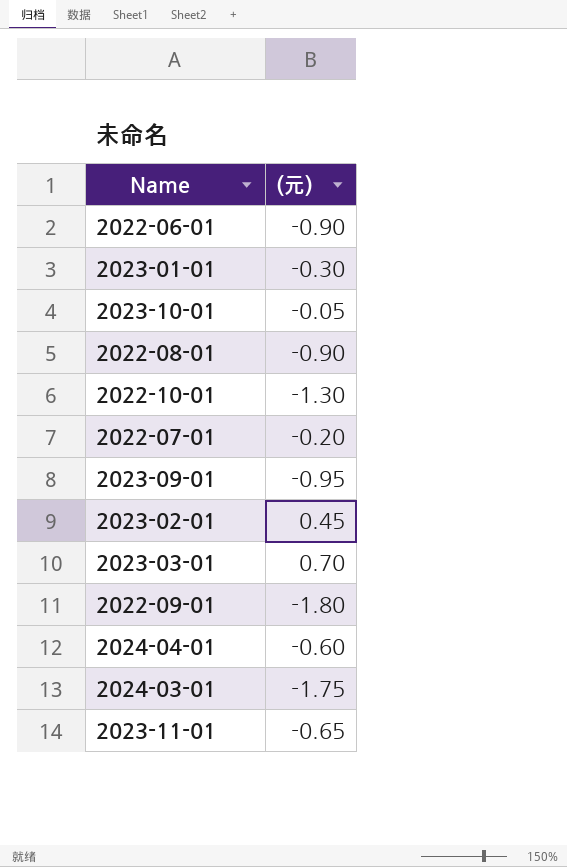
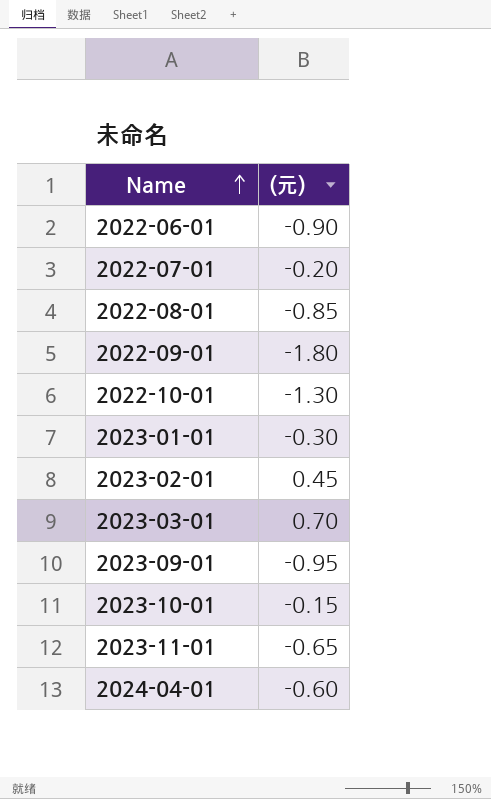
row order: none -> Name ascending
row 2024-03-01: -1.75 -> none
2022-08-01 | (元): -0.90 -> -0.85
2023-10-01 | (元): -0.05 -> -0.15

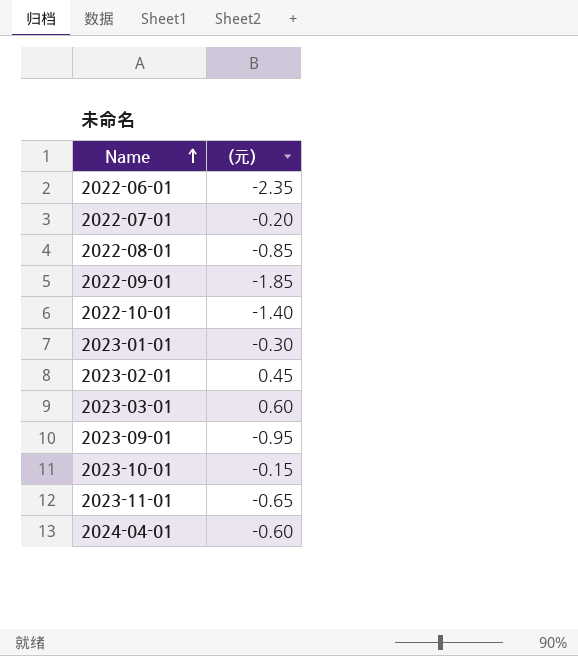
2022-06-01 | (元): -0.90 -> -2.35
2022-09-01 | (元): -1.80 -> -1.85
2022-10-01 | (元): -1.30 -> -1.40
2023-03-01 | (元): 0.70 -> 0.60

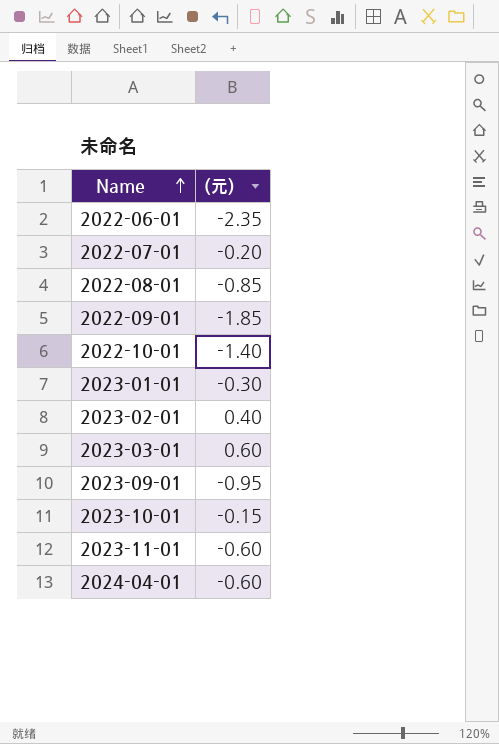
2023-02-01 | (元): 0.45 -> 0.40
2023-11-01 | (元): -0.65 -> -0.60

